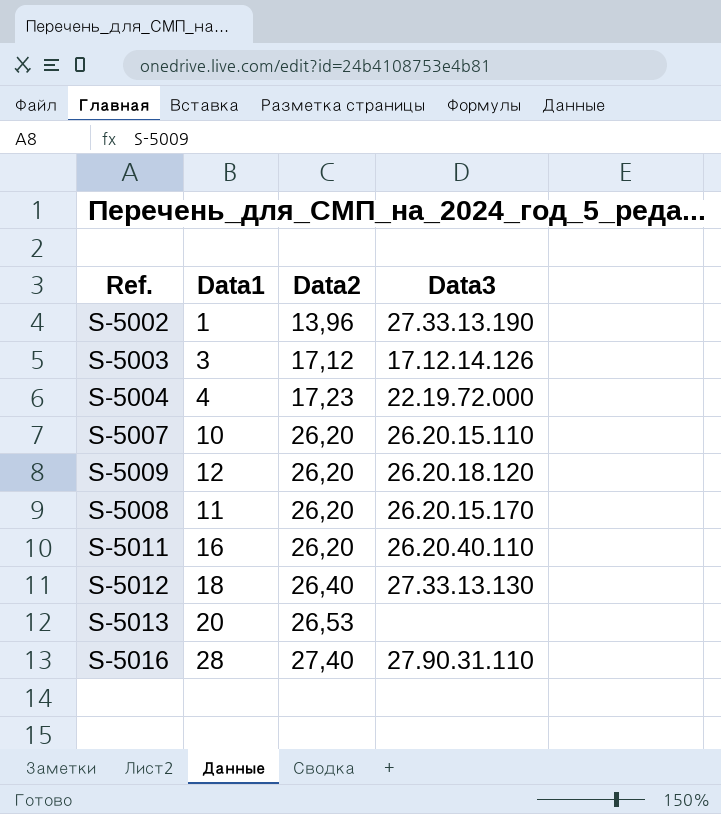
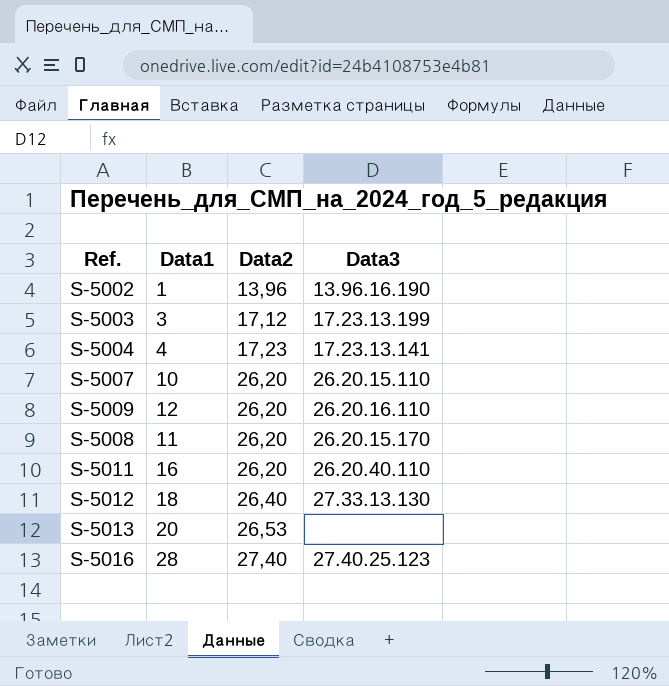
S-5002 | Data3: 27.33.13.190 -> 13.96.16.190
S-5003 | Data3: 17.12.14.126 -> 17.23.13.199
S-5004 | Data3: 22.19.72.000 -> 17.23.13.141
S-5009 | Data3: 26.20.18.120 -> 26.20.16.110
S-5016 | Data3: 27.90.31.110 -> 27.40.25.123

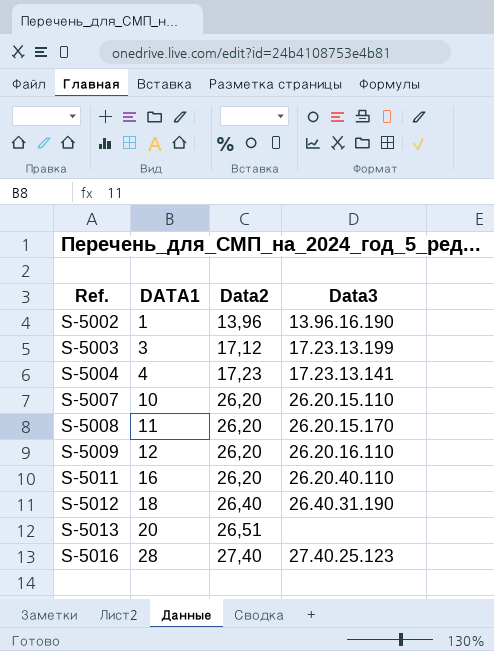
row order: Data2 ascending -> Ref. ascending
column name: Data1 -> DATA1
S-5012 | Data3: 27.33.13.130 -> 26.40.31.190
S-5013 | Data2: 26,53 -> 26,51

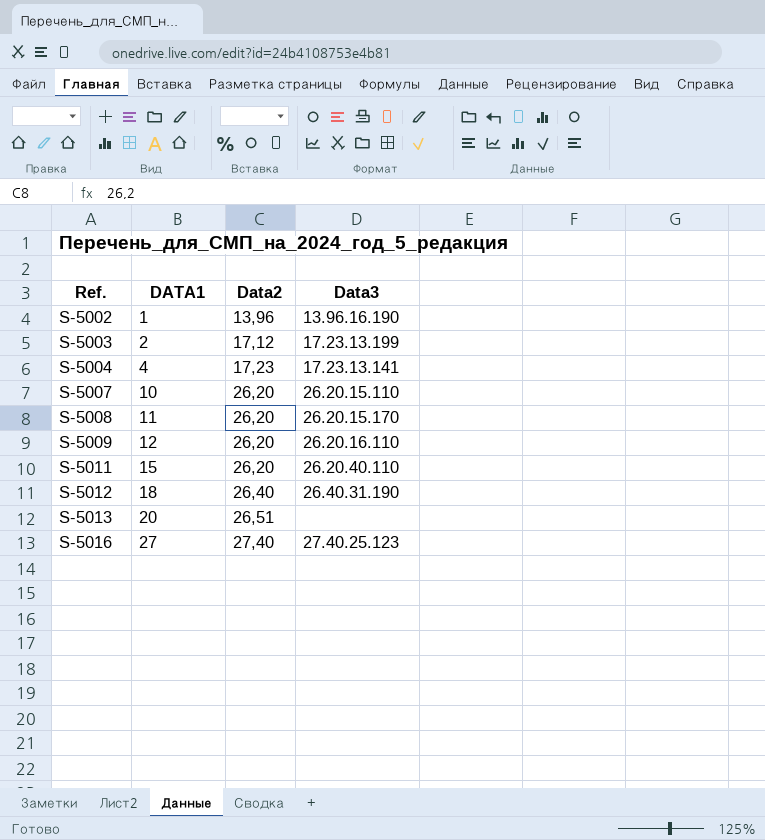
S-5003 | DATA1: 3 -> 2
S-5011 | DATA1: 16 -> 15
S-5016 | DATA1: 28 -> 27

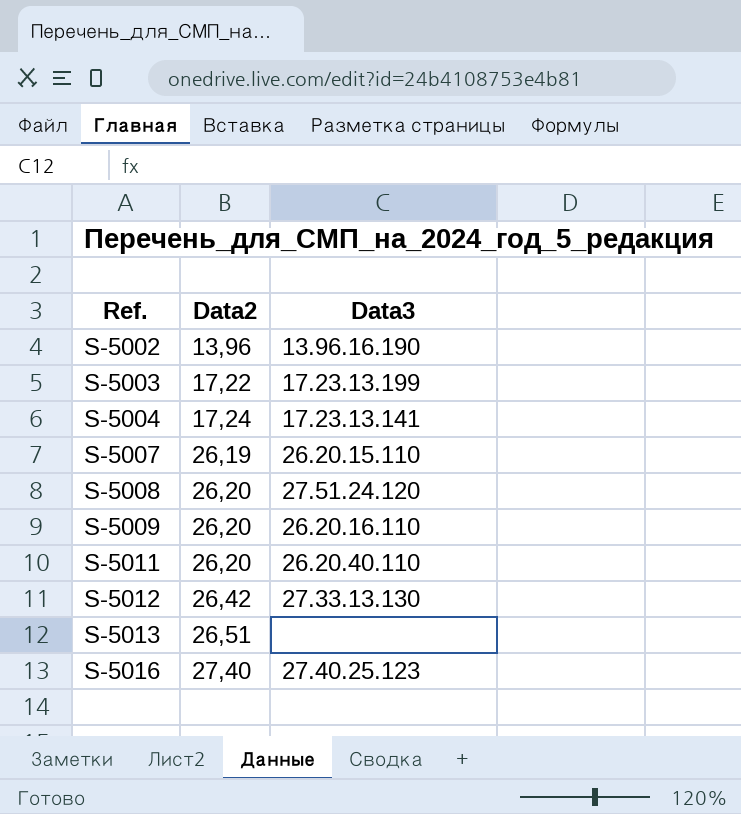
column DATA1 | position: 2 -> none
S-5003 | Data2: 17,12 -> 17,22
S-5004 | Data2: 17,23 -> 17,24
S-5007 | Data2: 26,20 -> 26,19
S-5008 | Data3: 26.20.15.170 -> 27.51.24.120
S-5012 | Data2: 26,40 -> 26,42
S-5012 | Data3: 26.40.31.190 -> 27.33.13.130

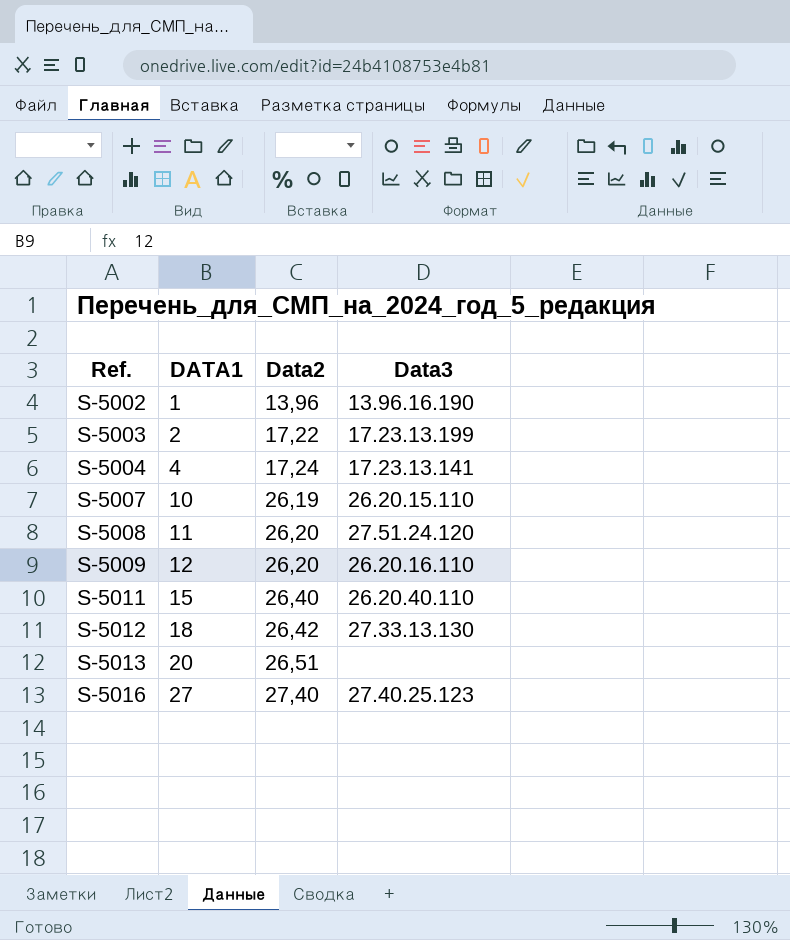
column DATA1 | position: none -> 2
S-5011 | Data2: 26,20 -> 26,40

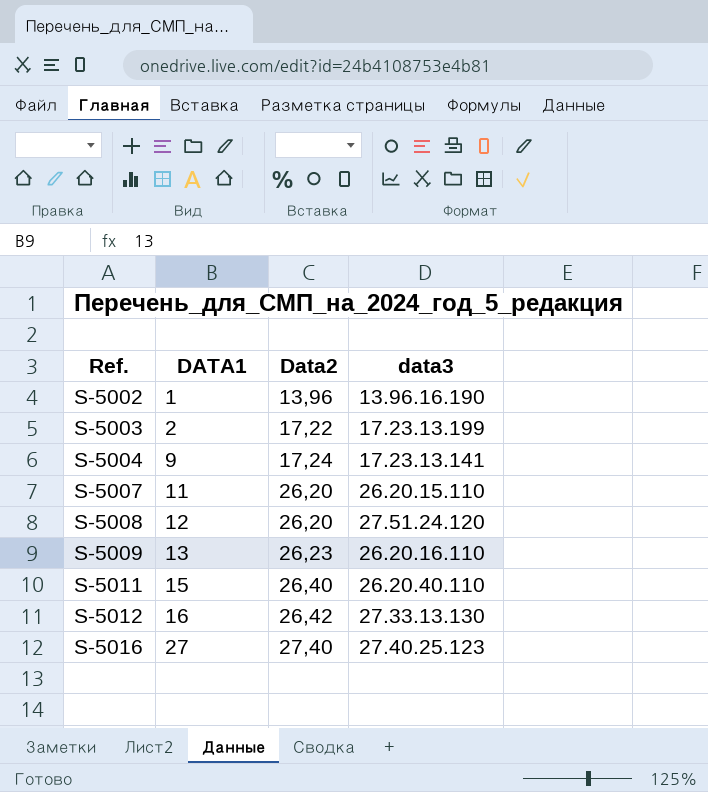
column name: Data3 -> data3
row S-5013: 20 | 26,51 | none -> none
S-5004 | DATA1: 4 -> 9
S-5007 | DATA1: 10 -> 11
S-5007 | Data2: 26,19 -> 26,20
S-5008 | DATA1: 11 -> 12
S-5009 | DATA1: 12 -> 13
S-5009 | Data2: 26,20 -> 26,23
S-5012 | DATA1: 18 -> 16

